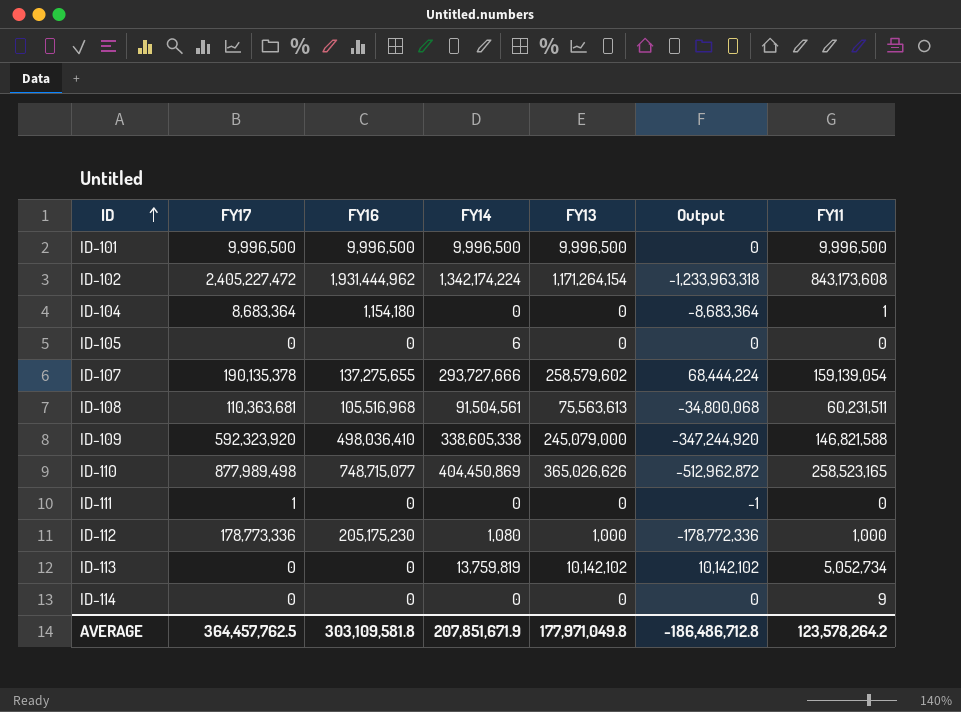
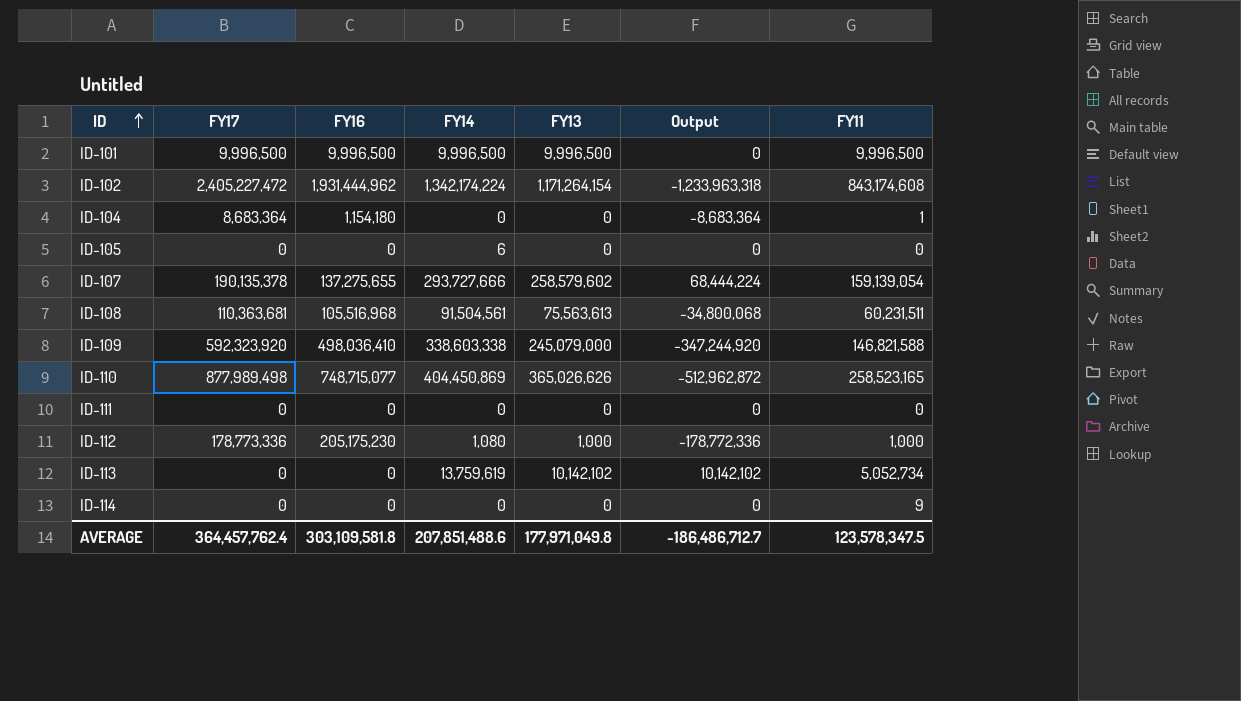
ID-102 | FY11: 843,173,608 -> 843,174,608
ID-109 | FY14: 338,605,338 -> 338,603,338
ID-111 | FY17: 1 -> 0
ID-111 | Output: -1 -> 0
ID-113 | FY14: 13,759,819 -> 13,759,619
AVERAGE | FY17: 364,457,762.5 -> 364,457,762.4
AVERAGE | FY14: 207,851,671.9 -> 207,851,488.6
AVERAGE | Output: -186,486,712.8 -> -186,486,712.7
AVERAGE | FY11: 123,578,264.2 -> 123,578,347.5

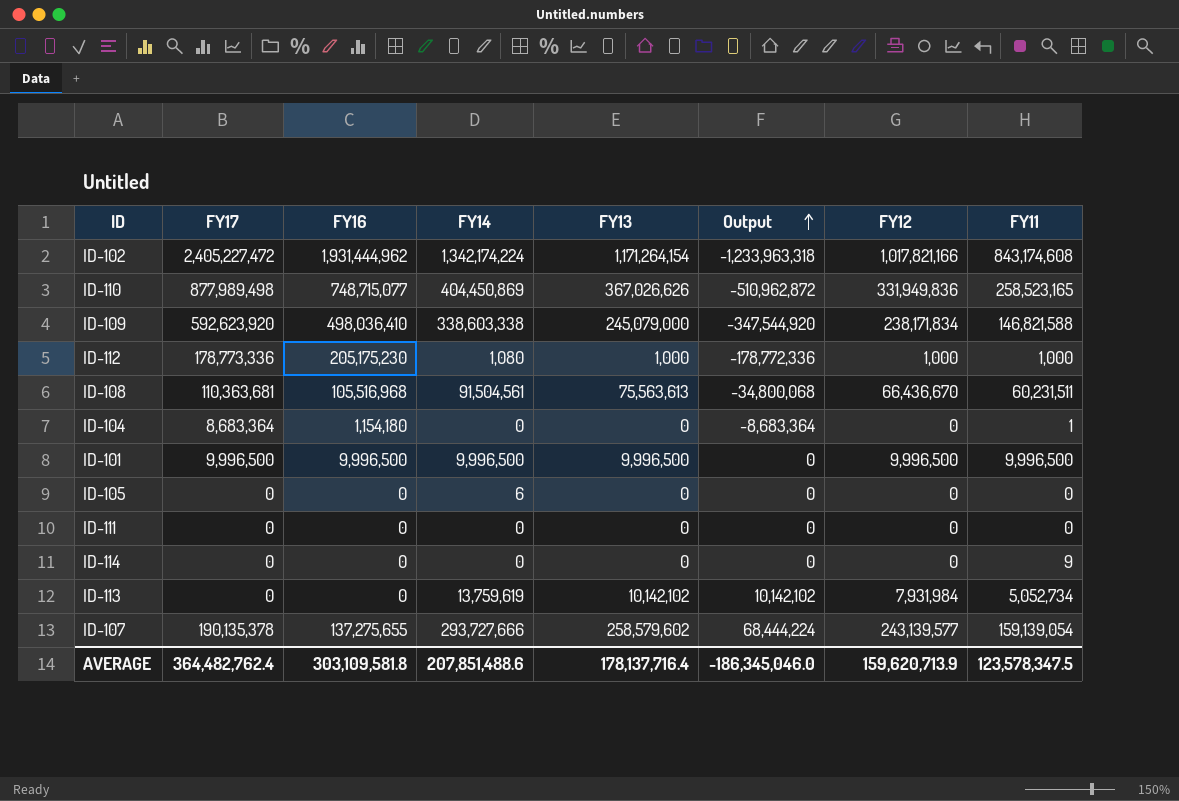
row order: ID ascending -> Output ascending
column FY12 | position: none -> 7
ID-110 | FY13: 365,026,626 -> 367,026,626
ID-110 | Output: -512,962,872 -> -510,962,872
ID-109 | FY17: 592,323,920 -> 592,623,920
ID-109 | Output: -347,244,920 -> -347,544,920
AVERAGE | FY17: 364,457,762.4 -> 364,482,762.4
AVERAGE | FY13: 177,971,049.8 -> 178,137,716.4
AVERAGE | Output: -186,486,712.7 -> -186,345,046.0

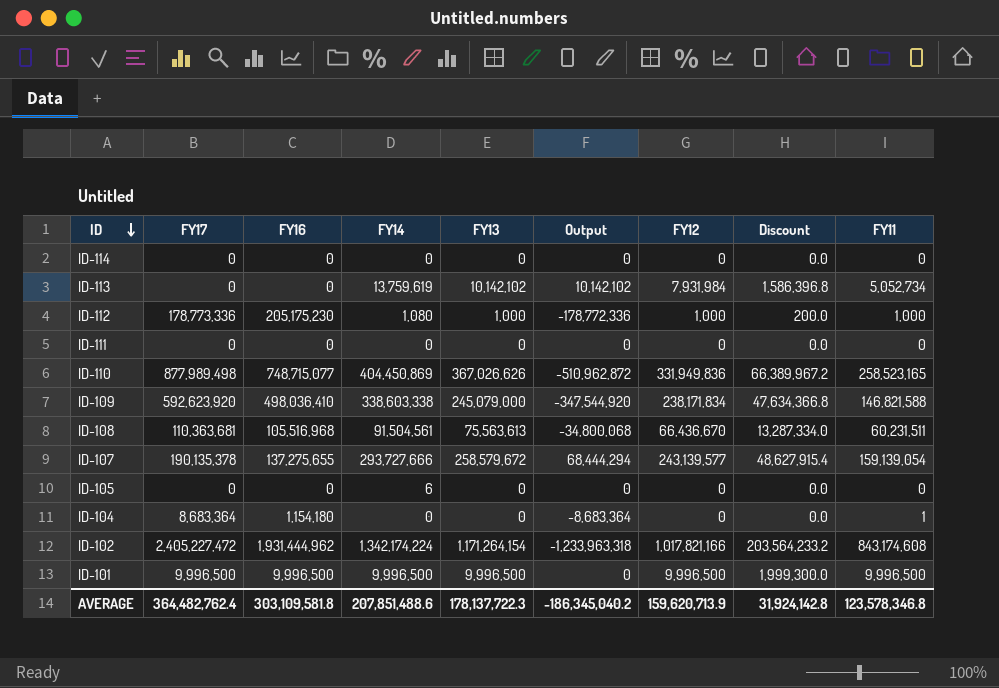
row order: Output ascending -> ID descending
column Discount | formula: none -> [FY12] * 0.2
ID-114 | FY11: 9 -> 0
ID-107 | FY13: 258,579,602 -> 258,579,672
ID-107 | Output: 68,444,224 -> 68,444,294
AVERAGE | FY13: 178,137,716.4 -> 178,137,722.3
AVERAGE | Output: -186,345,046.0 -> -186,345,040.2
AVERAGE | FY11: 123,578,347.5 -> 123,578,346.8

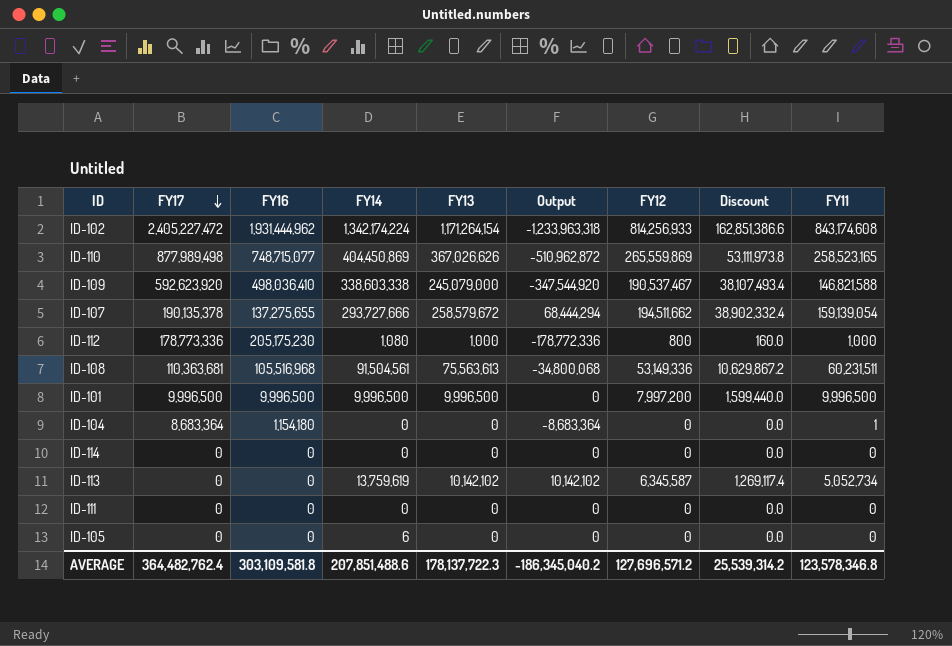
row order: ID descending -> FY17 descending
ID-102 | FY12: 1,017,821,166 -> 814,256,933
ID-102 | Discount: 203,564,233.2 -> 162,851,386.6
ID-110 | FY12: 331,949,836 -> 265,559,869
ID-110 | Discount: 66,389,967.2 -> 53,111,973.8
ID-109 | FY12: 238,171,834 -> 190,537,467
ID-109 | Discount: 47,634,366.8 -> 38,107,493.4
ID-107 | FY12: 243,139,577 -> 194,511,662
ID-107 | Discount: 48,627,915.4 -> 38,902,332.4
ID-112 | FY12: 1,000 -> 800
ID-112 | Discount: 200.0 -> 160.0
ID-108 | FY12: 66,436,670 -> 53,149,336
ID-108 | Discount: 13,287,334.0 -> 10,629,867.2
ID-101 | FY12: 9,996,500 -> 7,997,200
ID-101 | Discount: 1,999,300.0 -> 1,599,440.0
ID-113 | FY12: 7,931,984 -> 6,345,587
ID-113 | Discount: 1,586,396.8 -> 1,269,117.4
AVERAGE | FY12: 159,620,713.9 -> 127,696,571.2
AVERAGE | Discount: 31,924,142.8 -> 25,539,314.2

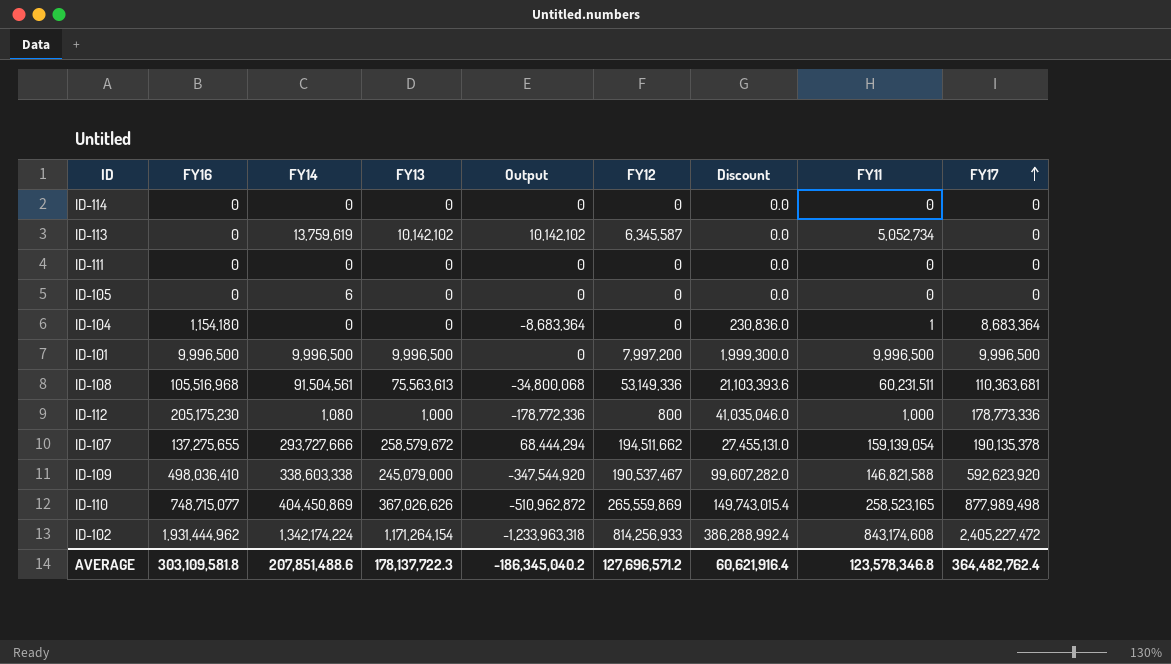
row order: FY17 descending -> FY17 ascending
column Discount | formula: [FY12] * 0.2 -> [FY16] * 0.2
column FY17 | position: 2 -> 9
AVERAGE | Discount: 25,539,314.2 -> 60,621,916.4

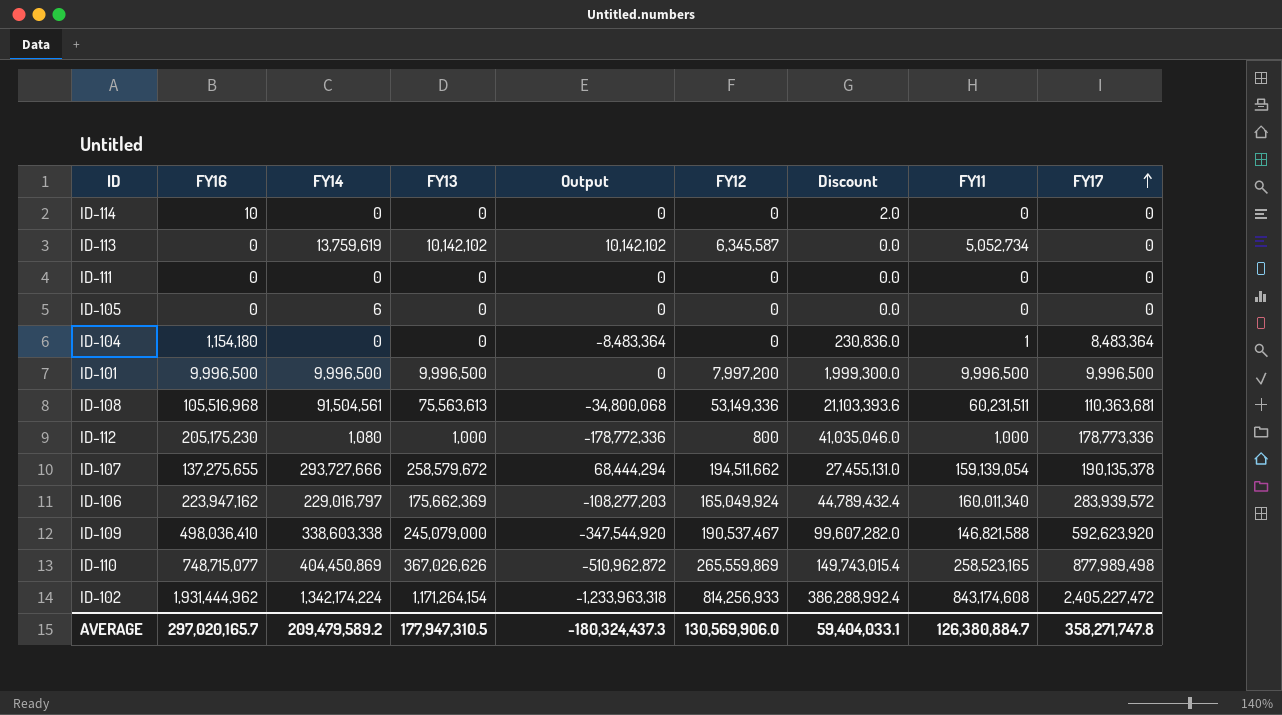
ID-114 | FY16: 0 -> 10
ID-114 | Discount: 0.0 -> 2.0
ID-104 | Output: -8,683,364 -> -8,483,364
ID-104 | FY17: 8,683,364 -> 8,483,364
row ID-106: none -> 223,947,162 | 229,016,797 | 175,662,369 | -108,277,203 | 165,049,924 | 44,789,432.4 | 160,011,340 | 283,939,572
AVERAGE | FY16: 303,109,581.8 -> 297,020,165.7
AVERAGE | FY14: 207,851,488.6 -> 209,479,589.2
AVERAGE | FY13: 178,137,722.3 -> 177,947,310.5
AVERAGE | Output: -186,345,040.2 -> -180,324,437.3
AVERAGE | FY12: 127,696,571.2 -> 130,569,906.0
AVERAGE | Discount: 60,621,916.4 -> 59,404,033.1
AVERAGE | FY11: 123,578,346.8 -> 126,380,884.7
AVERAGE | FY17: 364,482,762.4 -> 358,271,747.8

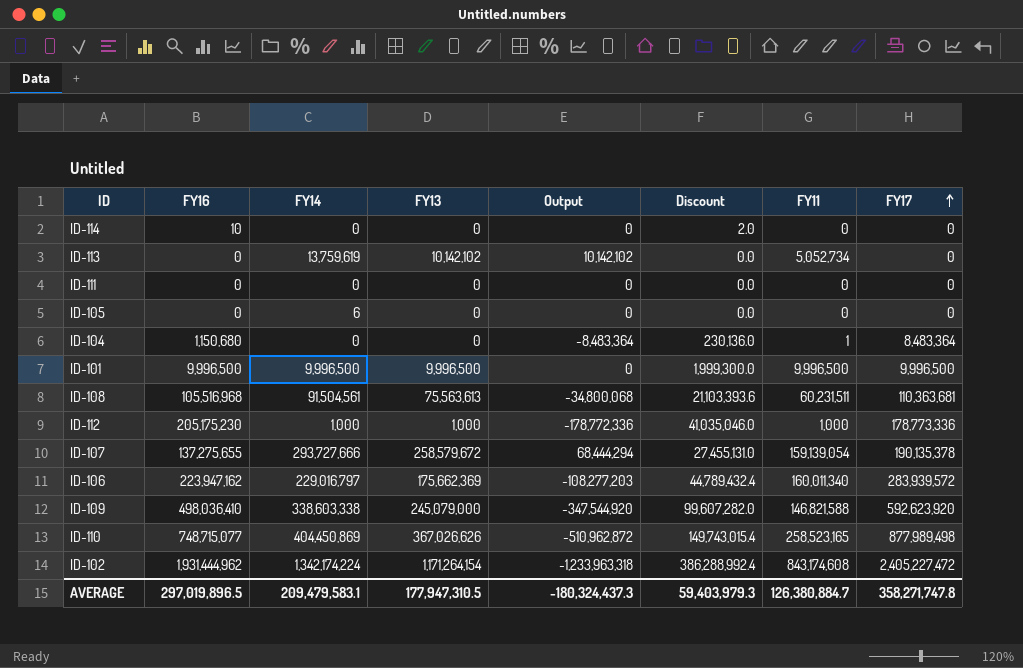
column FY12 | position: 6 -> none
ID-104 | FY16: 1,154,180 -> 1,150,680
ID-104 | Discount: 230,836.0 -> 230,136.0
ID-112 | FY14: 1,080 -> 1,000
AVERAGE | FY16: 297,020,165.7 -> 297,019,896.5
AVERAGE | FY14: 209,479,589.2 -> 209,479,583.1
AVERAGE | Discount: 59,404,033.1 -> 59,403,979.3

